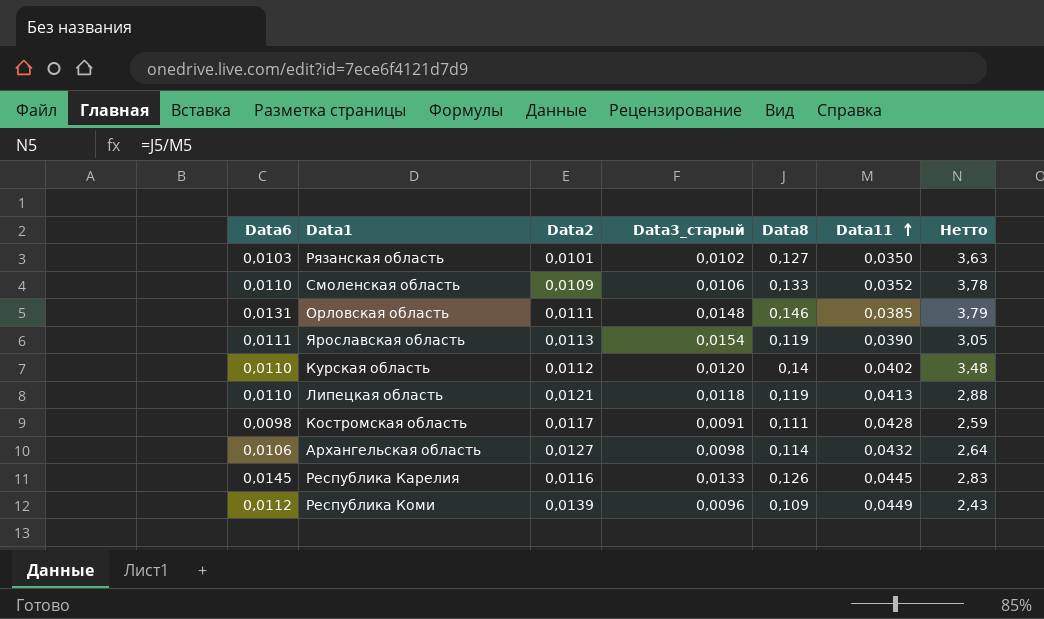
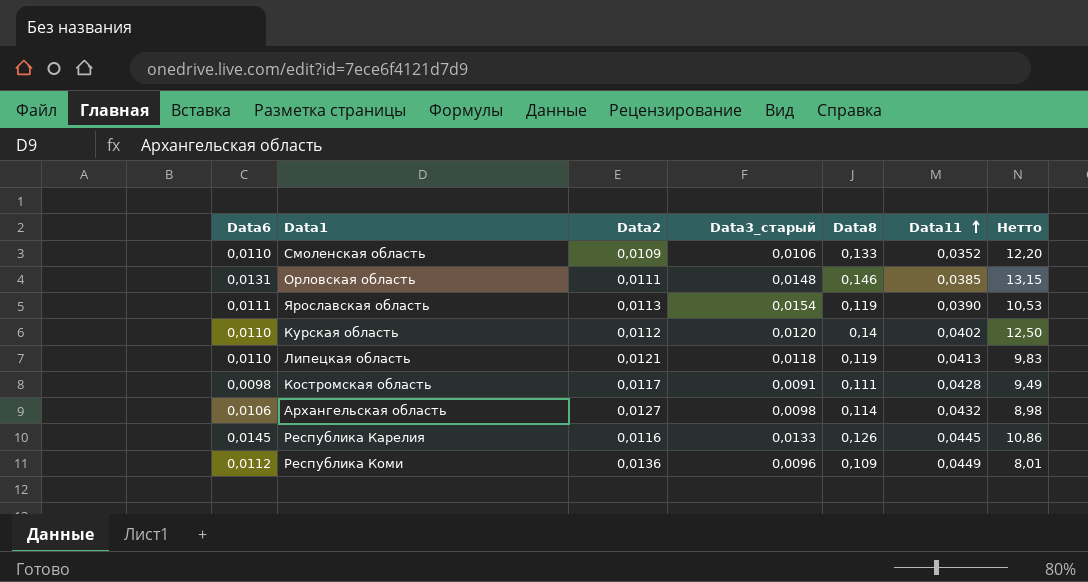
column Нетто | formula: [Data8] / [Data11] -> [Data8] / [Data2]
row Рязанская область: 0,0103 | 0,0101 | 0,0102 | 0,127 | 0,0350 | 3,63 -> none
Республика Коми | Data2: 0,0139 -> 0,0136

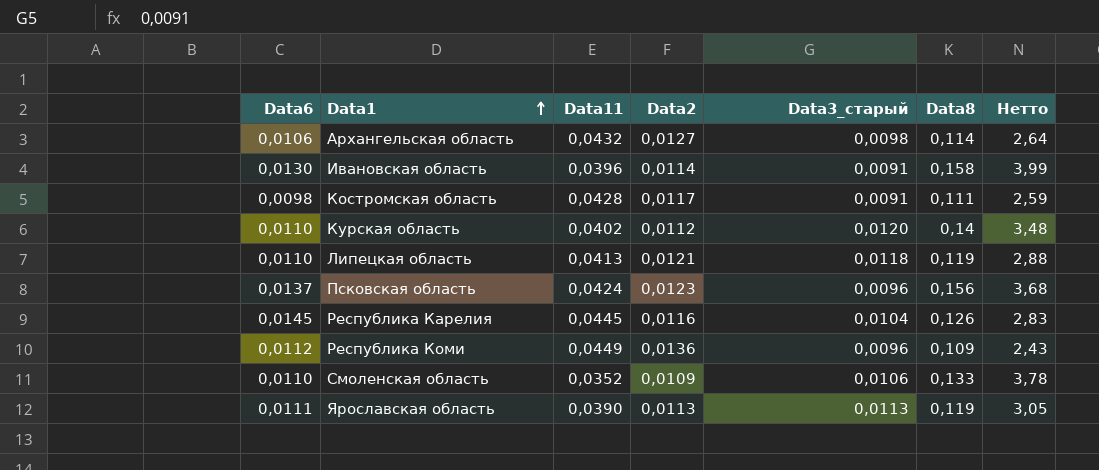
row order: Data11 ascending -> Data1 ascending
column Data11 | position: 6 -> 3
column Нетто | formula: [Data8] / [Data2] -> [Data8] / [Data11]
row Орловская область: 0,0131 | 0,0111 | 0,0148 | 0,146 | 0,0385 | 13,15 -> none
row Ивановская область: none -> 0,0130 | 0,0396 | 0,0114 | 0,0091 | 0,158 | 3,99
row Псковская область: none -> 0,0137 | 0,0424 | 0,0123 | 0,0096 | 0,156 | 3,68
Республика Карелия | Data3_старый: 0,0133 -> 0,0104
Ярославская область | Data3_старый: 0,0154 -> 0,0113

